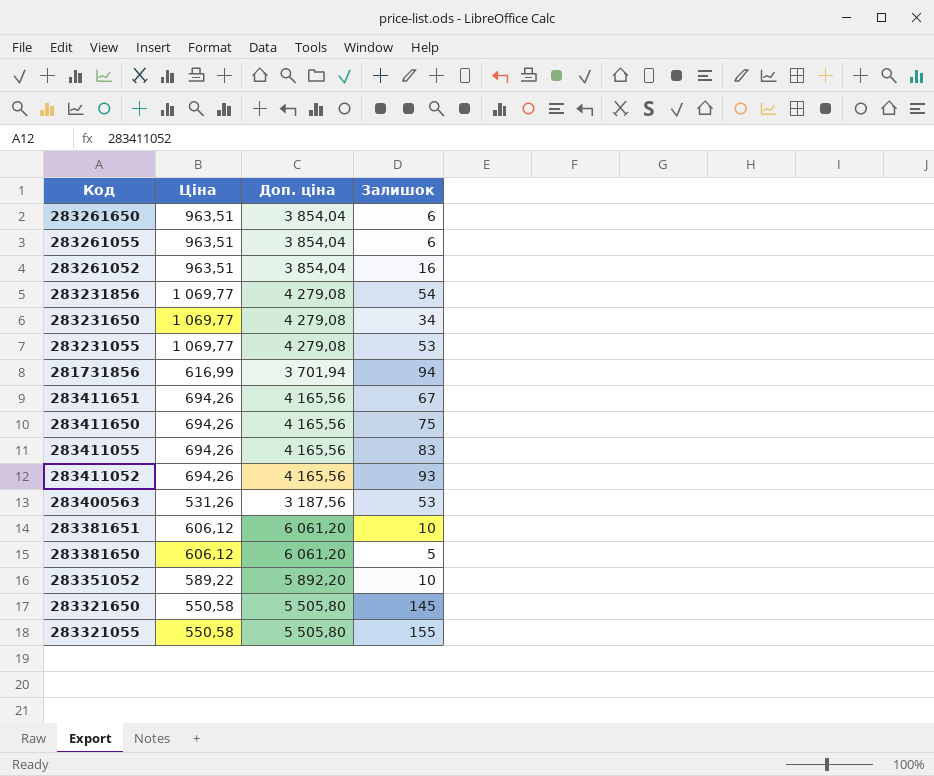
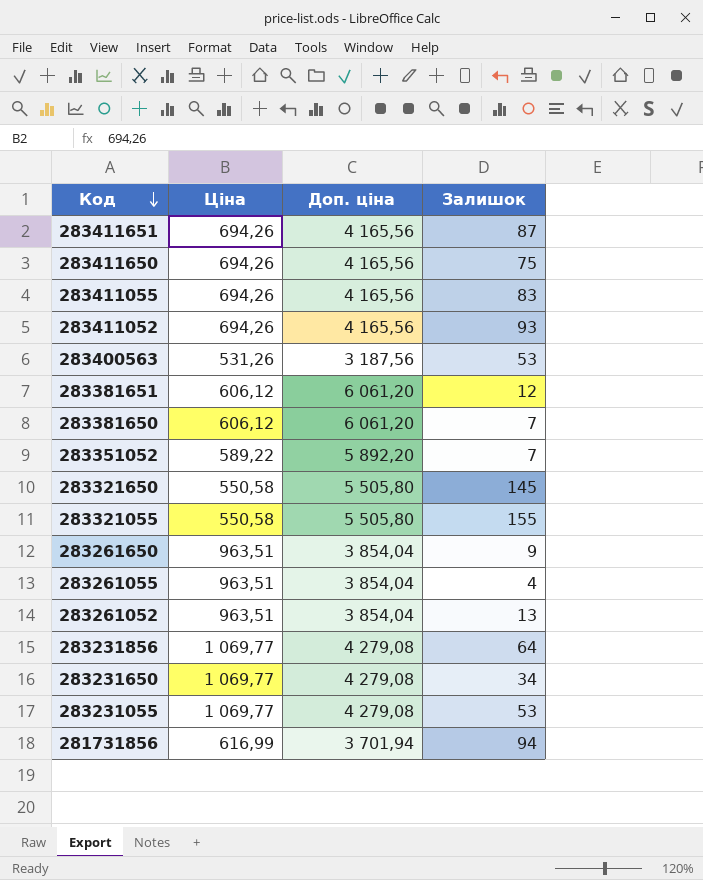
row order: none -> Код descending
283411651 | Залишок: 67 -> 87
283381651 | Залишок: 10 -> 12
283381650 | Залишок: 5 -> 7
283351052 | Залишок: 10 -> 7
283261650 | Залишок: 6 -> 9
283261055 | Залишок: 6 -> 4
283261052 | Залишок: 16 -> 13
283231856 | Залишок: 54 -> 64

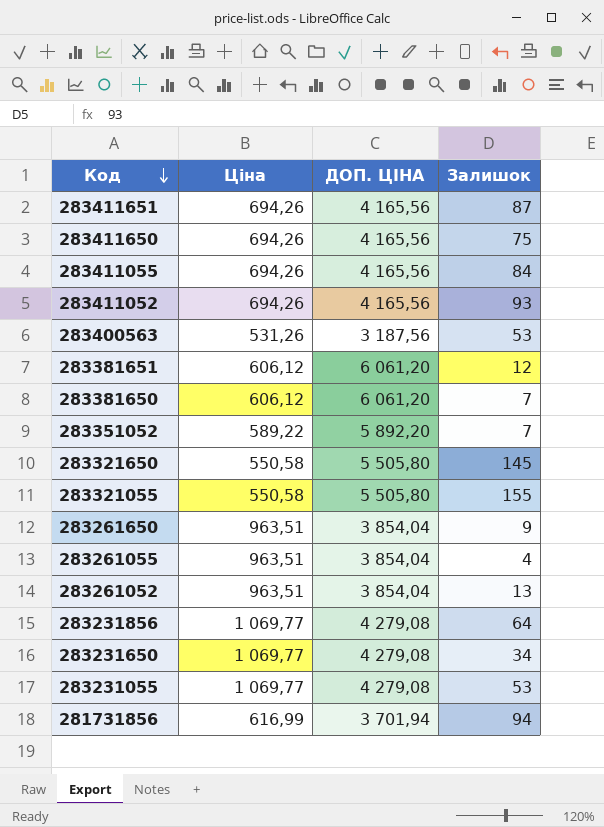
column name: Доп. ціна -> ДОП. ЦІНА
283411055 | Залишок: 83 -> 84

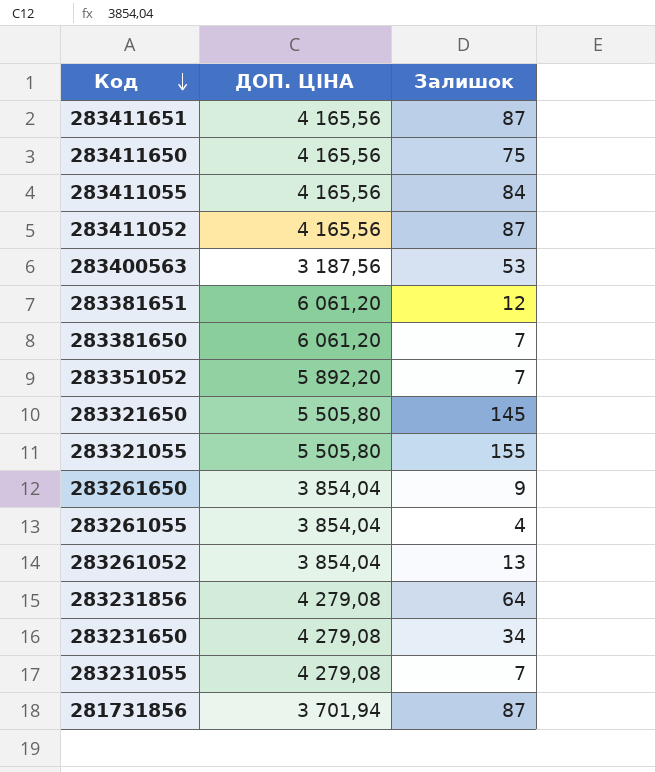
column Ціна | position: 2 -> none
283411052 | Залишок: 93 -> 87
283231055 | Залишок: 53 -> 7
281731856 | Залишок: 94 -> 87

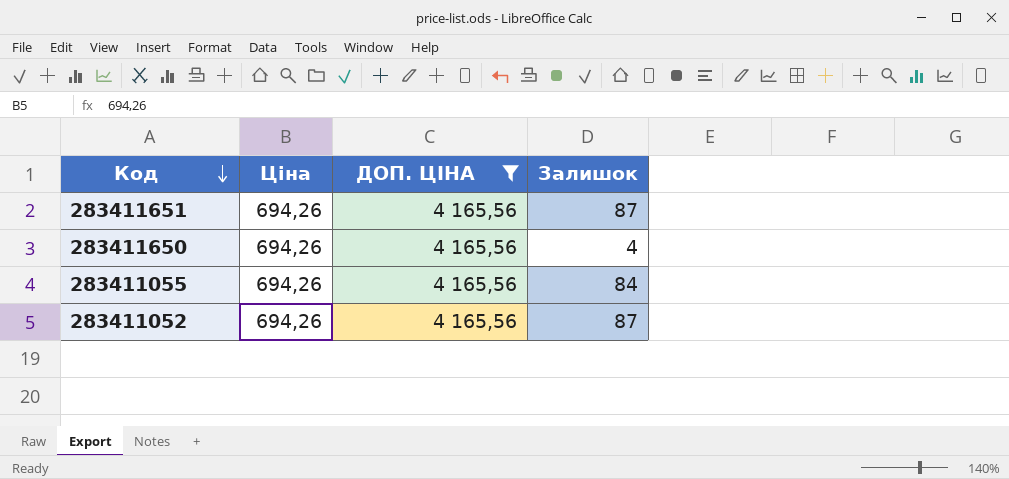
filter: none -> ДОП. ЦІНА = 4 165,56
column Ціна | position: none -> 2
283411650 | Залишок: 75 -> 4

